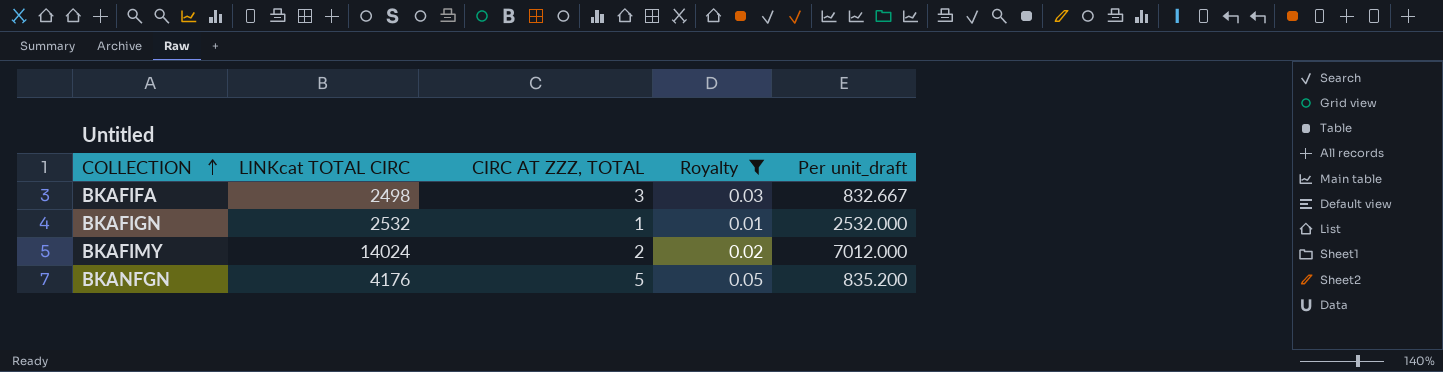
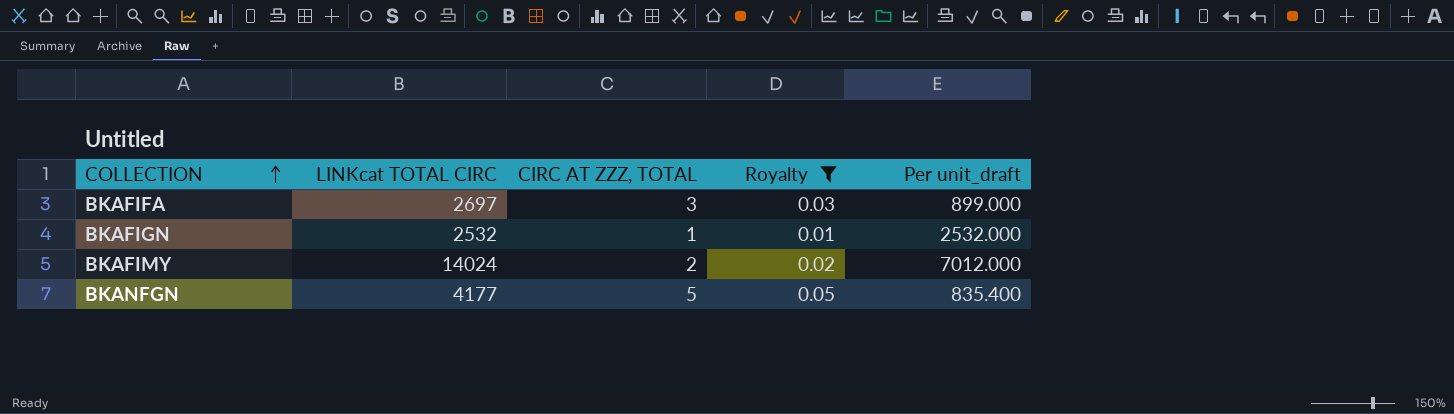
BKAFIFA | LINKcat TOTAL CIRC: 2498 -> 2697
BKAFIFA | Per unit_draft: 832.667 -> 899.000
BKANFGN | LINKcat TOTAL CIRC: 4176 -> 4177
BKANFGN | Per unit_draft: 835.200 -> 835.400

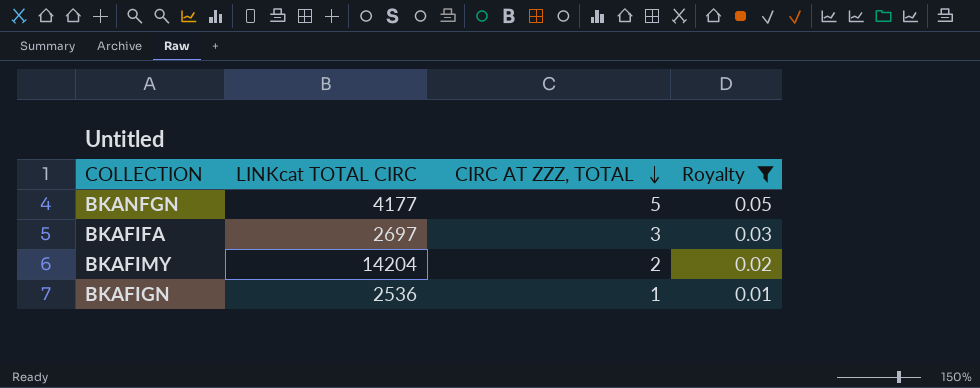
row order: COLLECTION ascending -> CIRC AT ZZZ, TOTAL descending
column Per unit_draft | formula: [LINKcat TOTAL CIRC] / [CIRC AT ZZZ, TOTAL] -> none
BKAFIMY | LINKcat TOTAL CIRC: 14024 -> 14204
BKAFIGN | LINKcat TOTAL CIRC: 2532 -> 2536

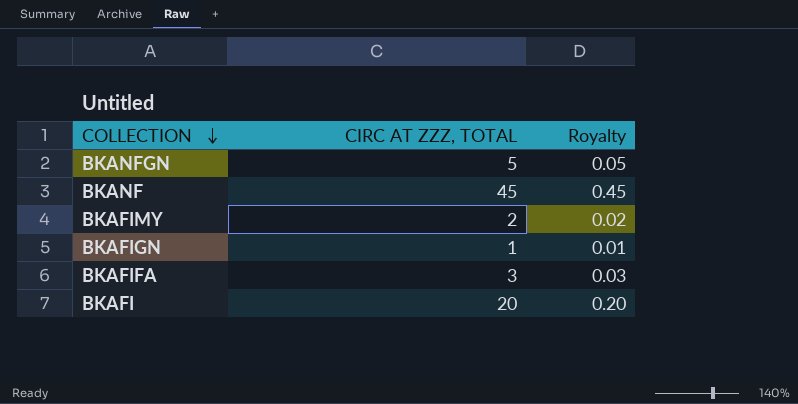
filter: Royalty <= 0.05 -> none
row order: CIRC AT ZZZ, TOTAL descending -> COLLECTION descending
column LINKcat TOTAL CIRC | position: 2 -> none

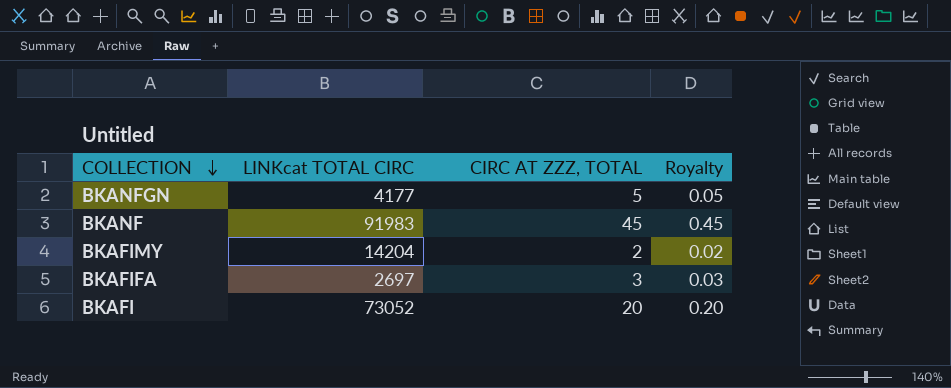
column LINKcat TOTAL CIRC | position: none -> 2
row BKAFIGN: 1 | 0.01 -> none

